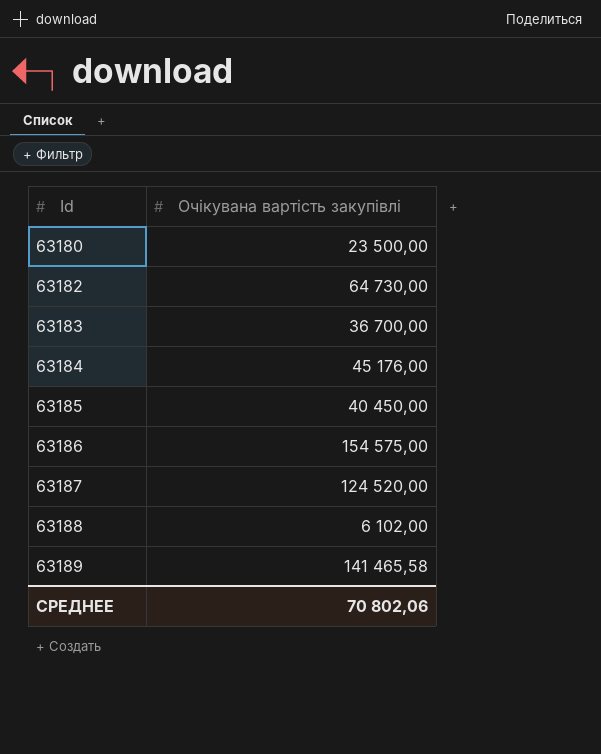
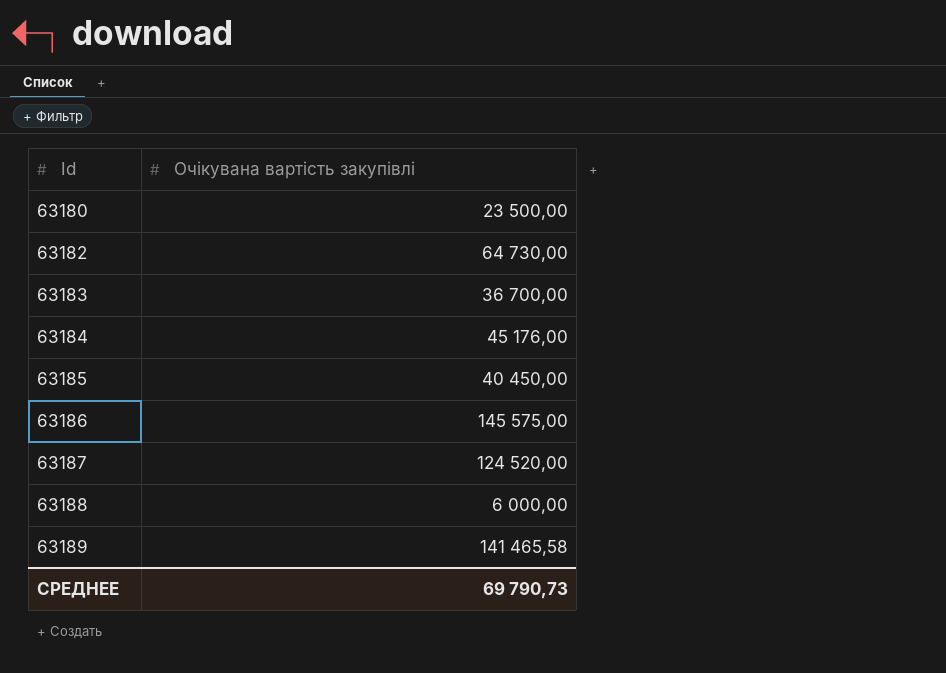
63186 | Очікувана вартість закупівлі: 154 575,00 -> 145 575,00
63188 | Очікувана вартість закупівлі: 6 102,00 -> 6 000,00
СРЕДНЕЕ | Очікувана вартість закупівлі: 70 802,06 -> 69 790,73

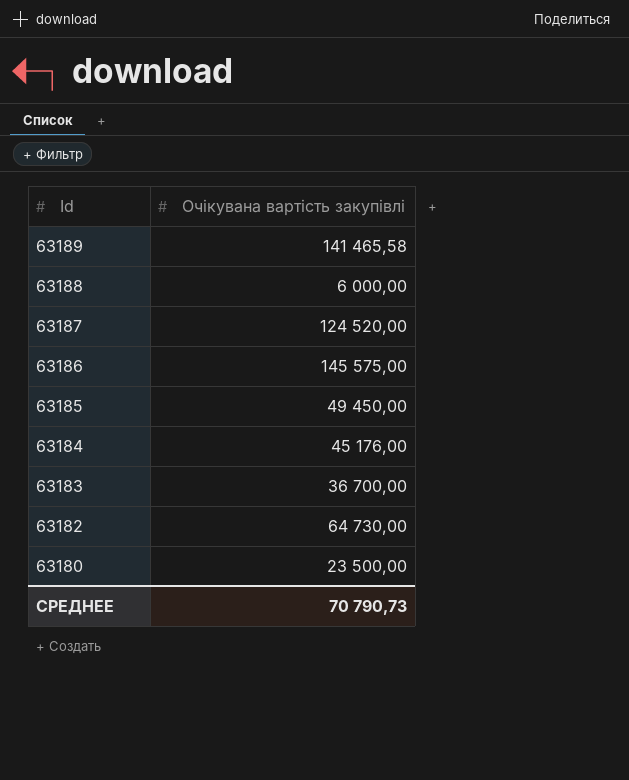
row order: Id ascending -> Id descending
63185 | Очікувана вартість закупівлі: 40 450,00 -> 49 450,00
СРЕДНЕЕ | Очікувана вартість закупівлі: 69 790,73 -> 70 790,73

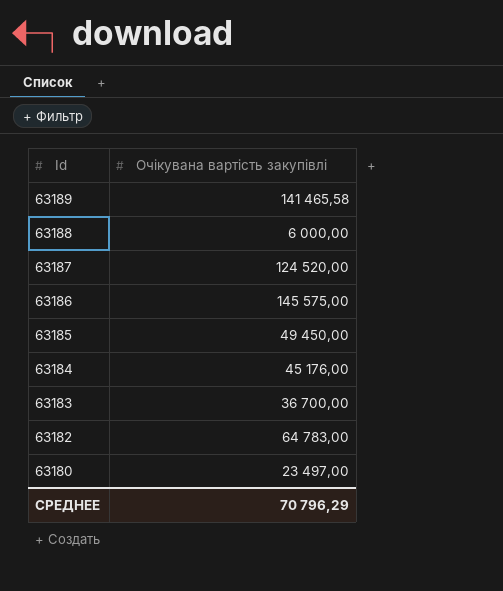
63182 | Очікувана вартість закупівлі: 64 730,00 -> 64 783,00
63180 | Очікувана вартість закупівлі: 23 500,00 -> 23 497,00
СРЕДНЕЕ | Очікувана вартість закупівлі: 70 790,73 -> 70 796,29

